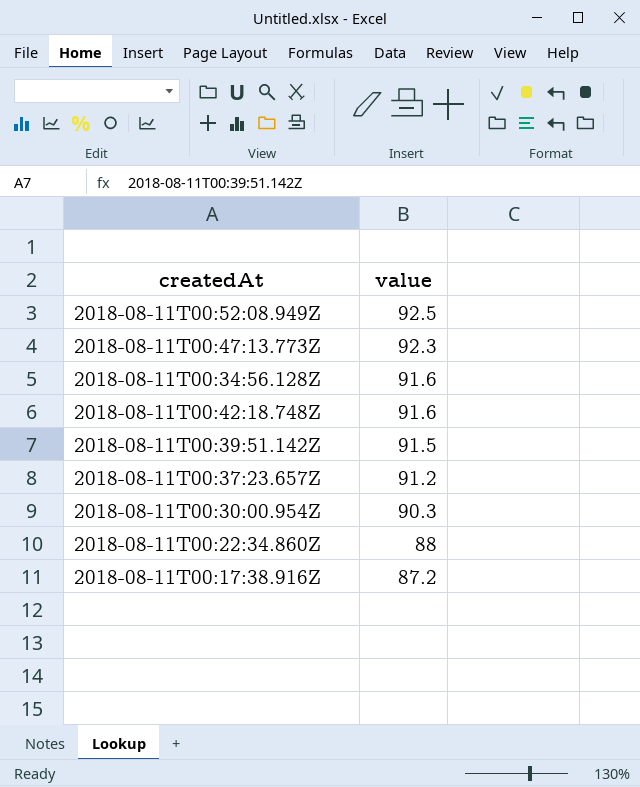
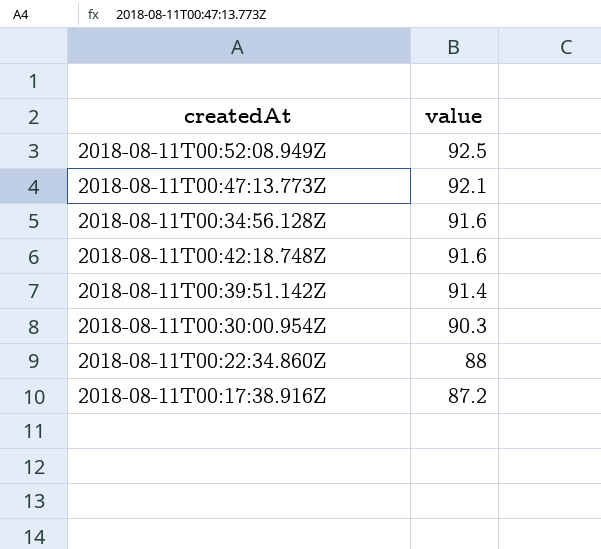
row 2018-08-11T00:37:23.657Z: 91.2 -> none
2018-08-11T00:47:13.773Z | value: 92.3 -> 92.1
2018-08-11T00:39:51.142Z | value: 91.5 -> 91.4

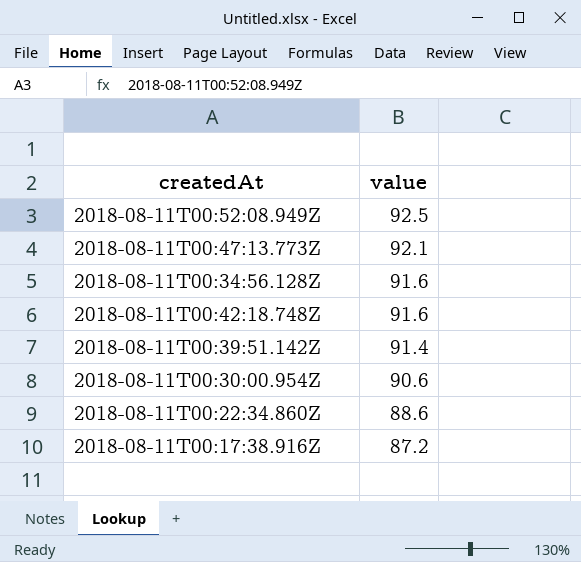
2018-08-11T00:30:00.954Z | value: 90.3 -> 90.6
2018-08-11T00:22:34.860Z | value: 88 -> 88.6

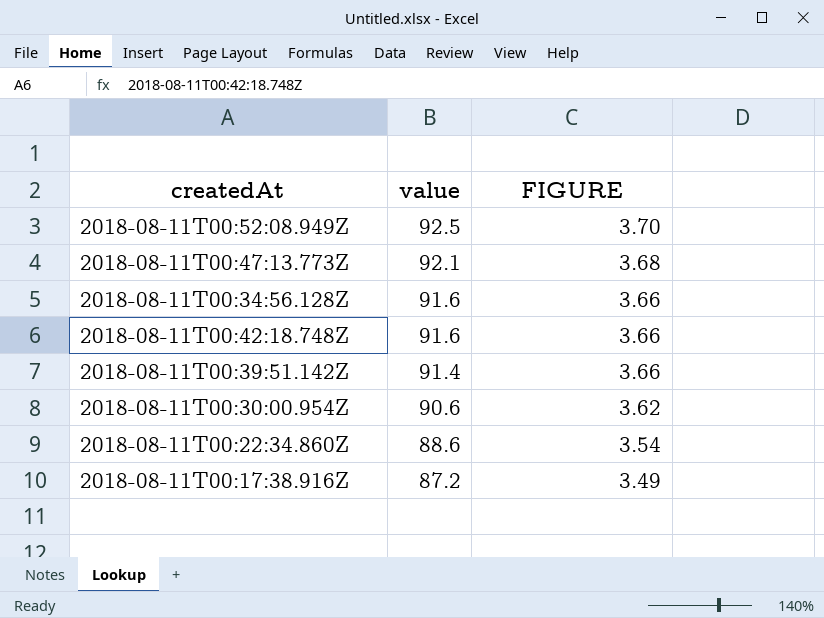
column FIGURE | formula: none -> [value] * 0.04

